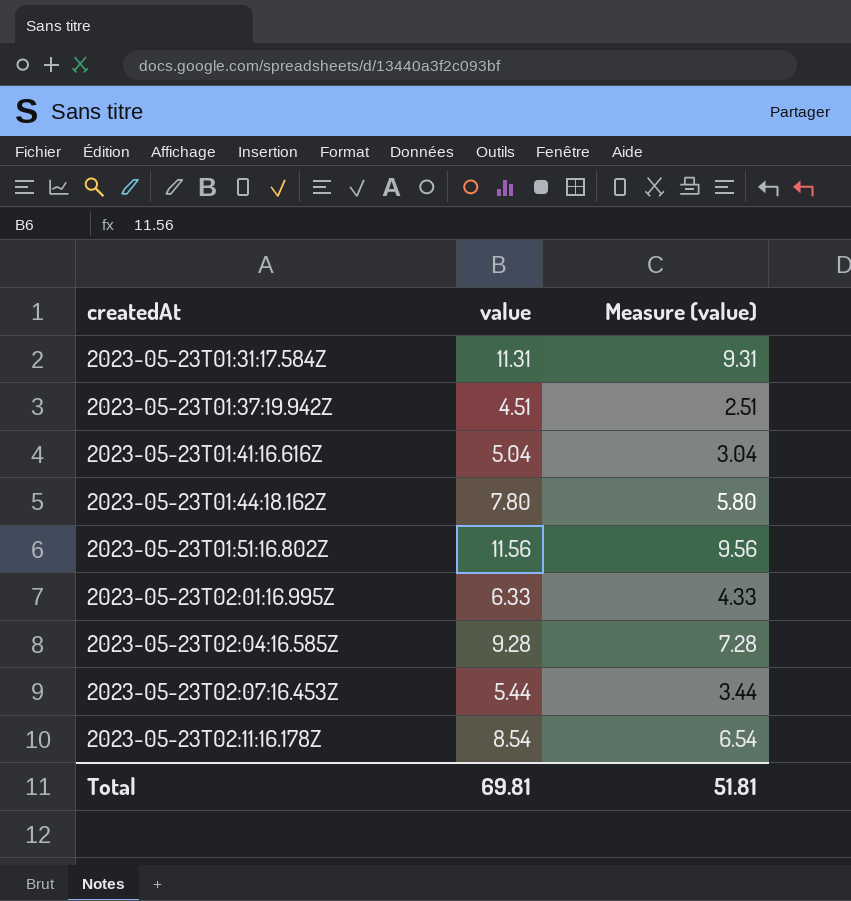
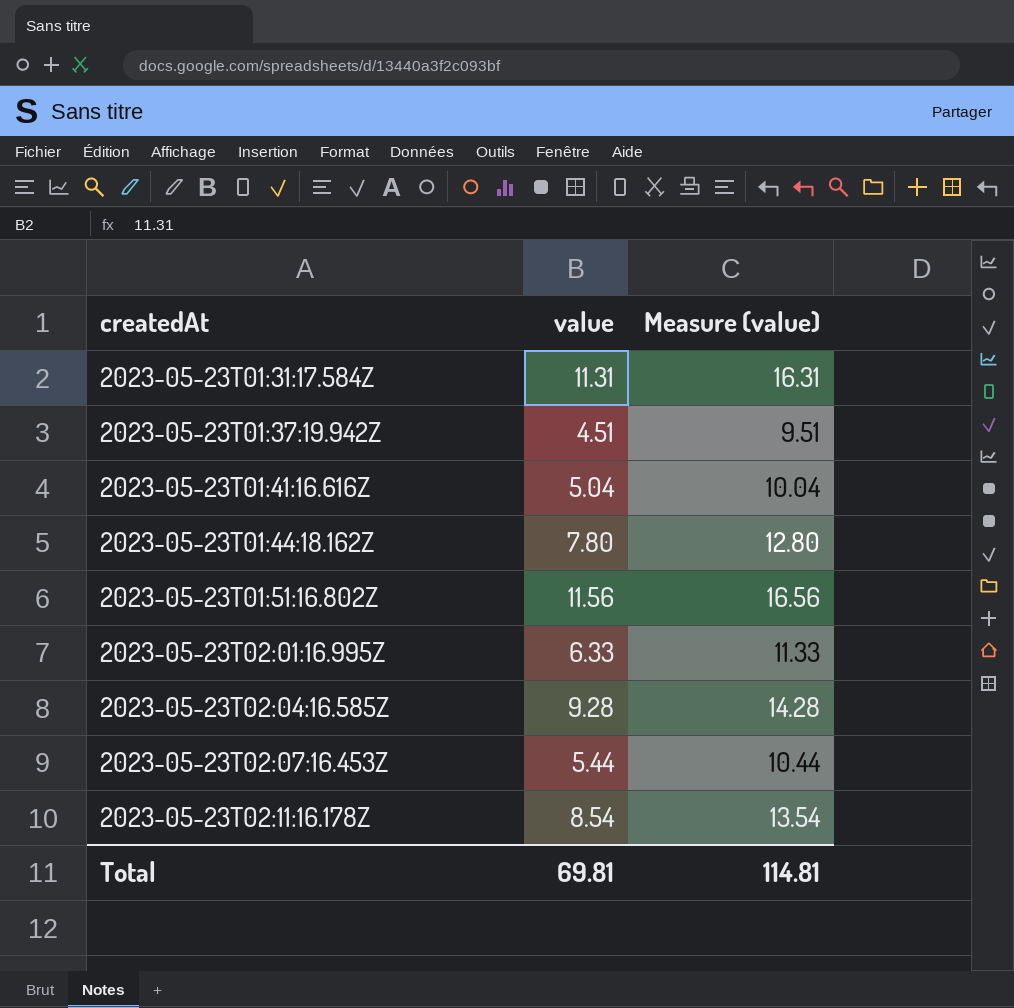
column Measure (value) | formula: [value] - 2 -> [value] + 5
Total | Measure (value): 51.81 -> 114.81

